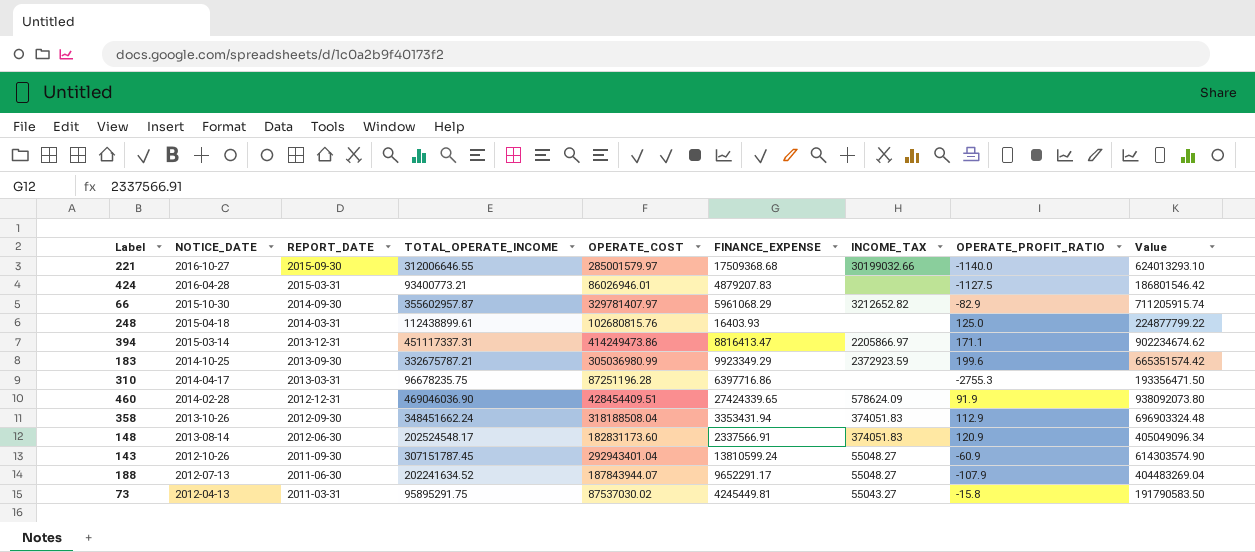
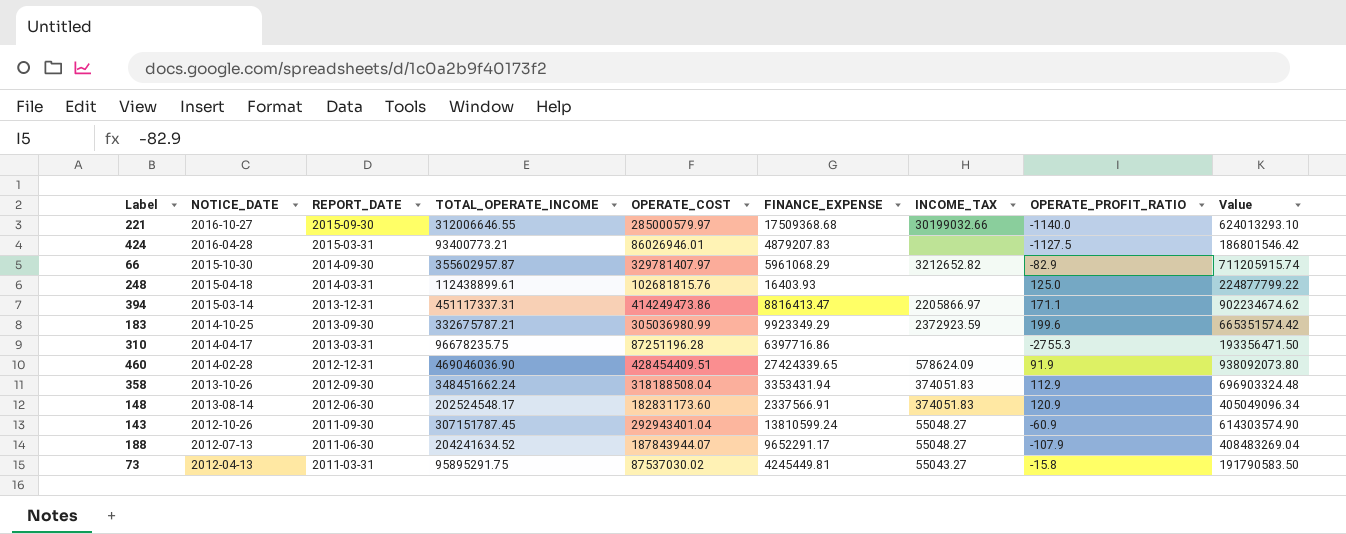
221 | OPERATE_COST: 285001579.97 -> 285000579.97
248 | OPERATE_COST: 102680815.76 -> 102681815.76
188 | TOTAL_OPERATE_INCOME: 202241634.52 -> 204241634.52
188 | Value: 404483269.04 -> 408483269.04

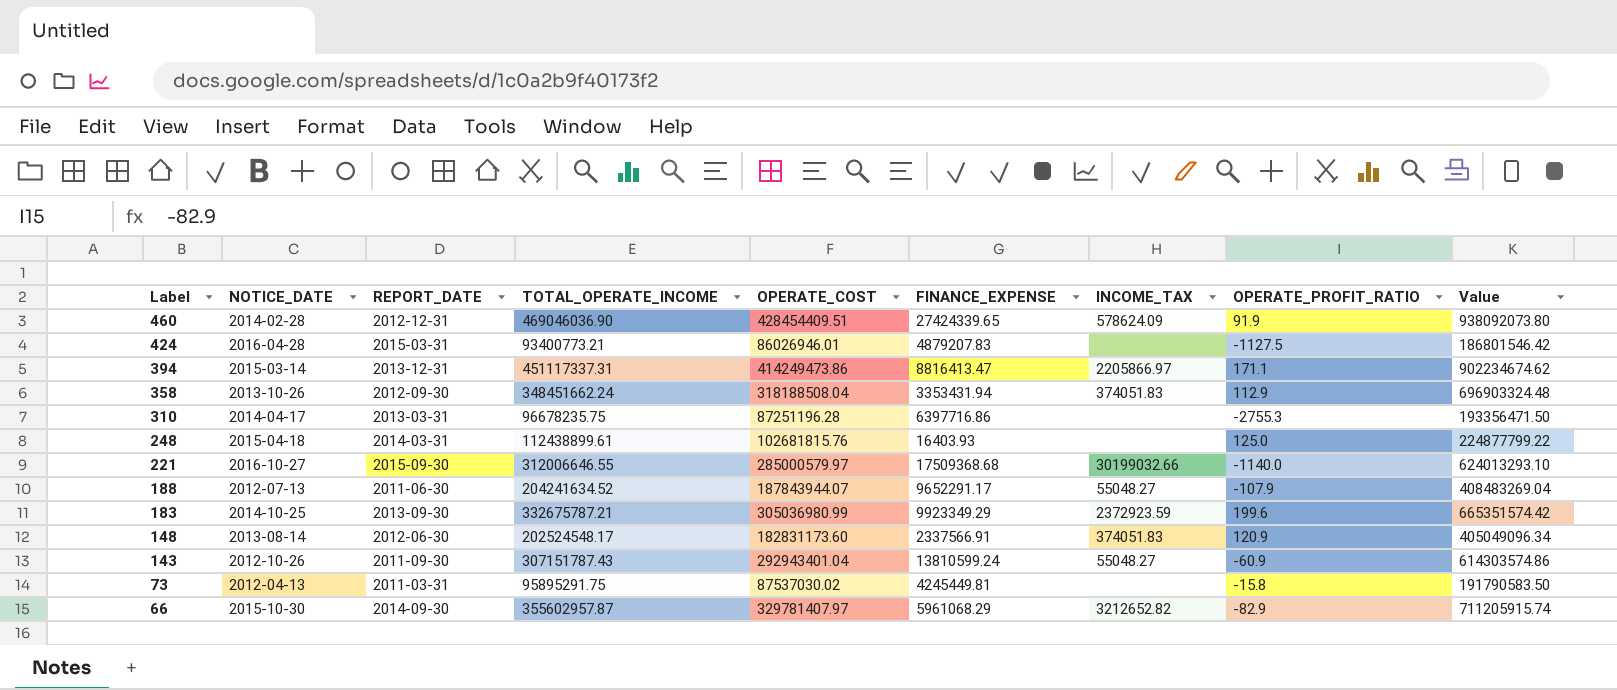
row order: NOTICE_DATE descending -> Label descending
143 | TOTAL_OPERATE_INCOME: 307151787.45 -> 307151787.43
143 | Value: 614303574.90 -> 614303574.86
73 | INCOME_TAX: 55043.27 -> none

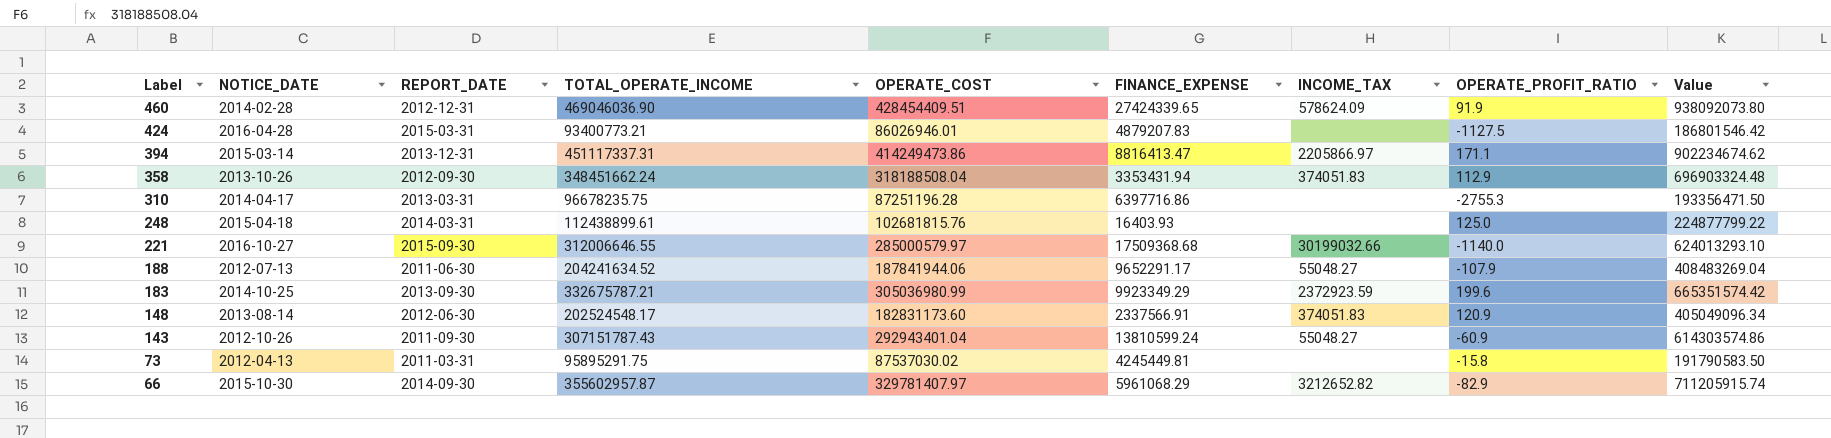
188 | OPERATE_COST: 187843944.07 -> 187841944.06

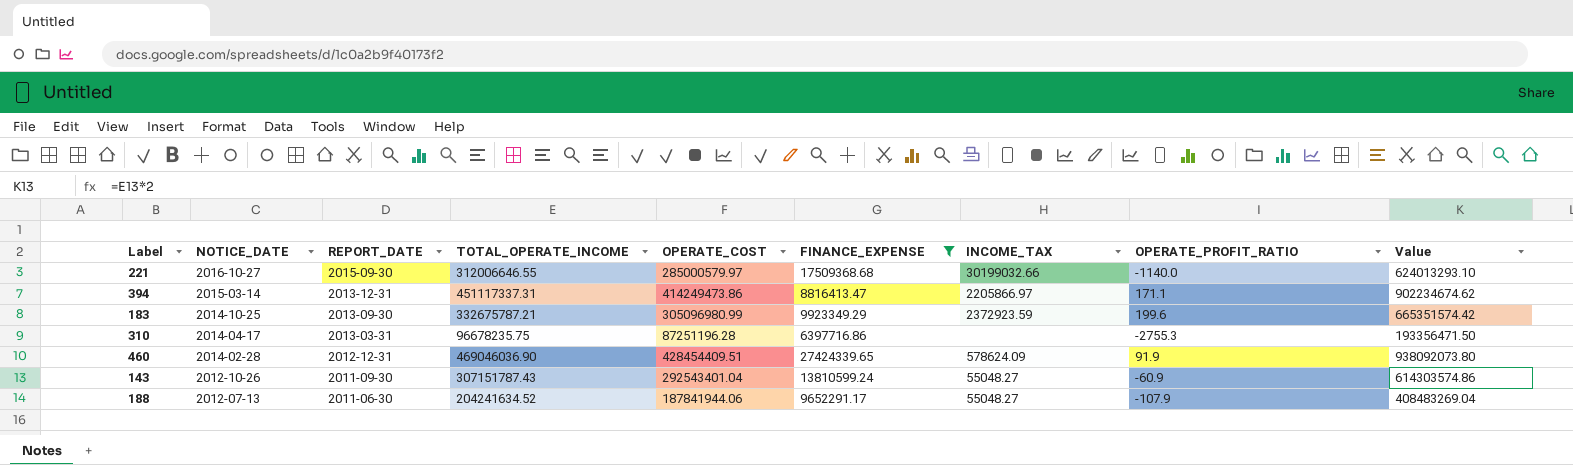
filter: none -> FINANCE_EXPENSE >= 6397716.86
row order: Label descending -> NOTICE_DATE descending
183 | OPERATE_COST: 305036980.99 -> 305096980.99
143 | OPERATE_COST: 292943401.04 -> 292543401.04

